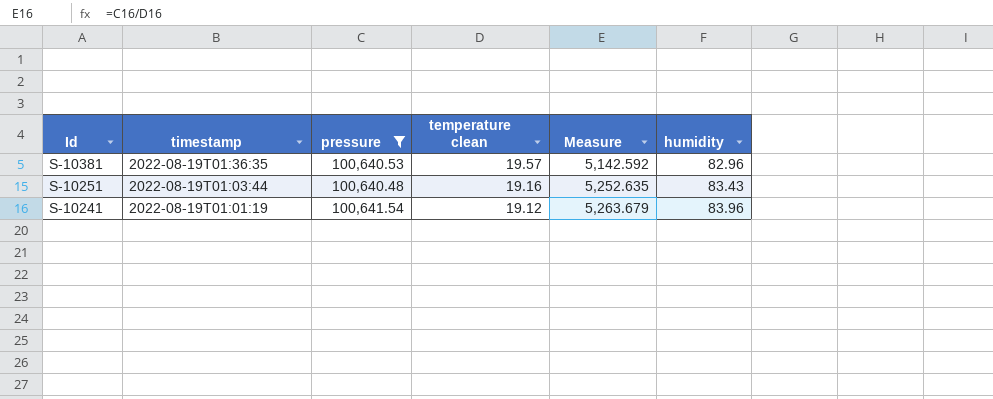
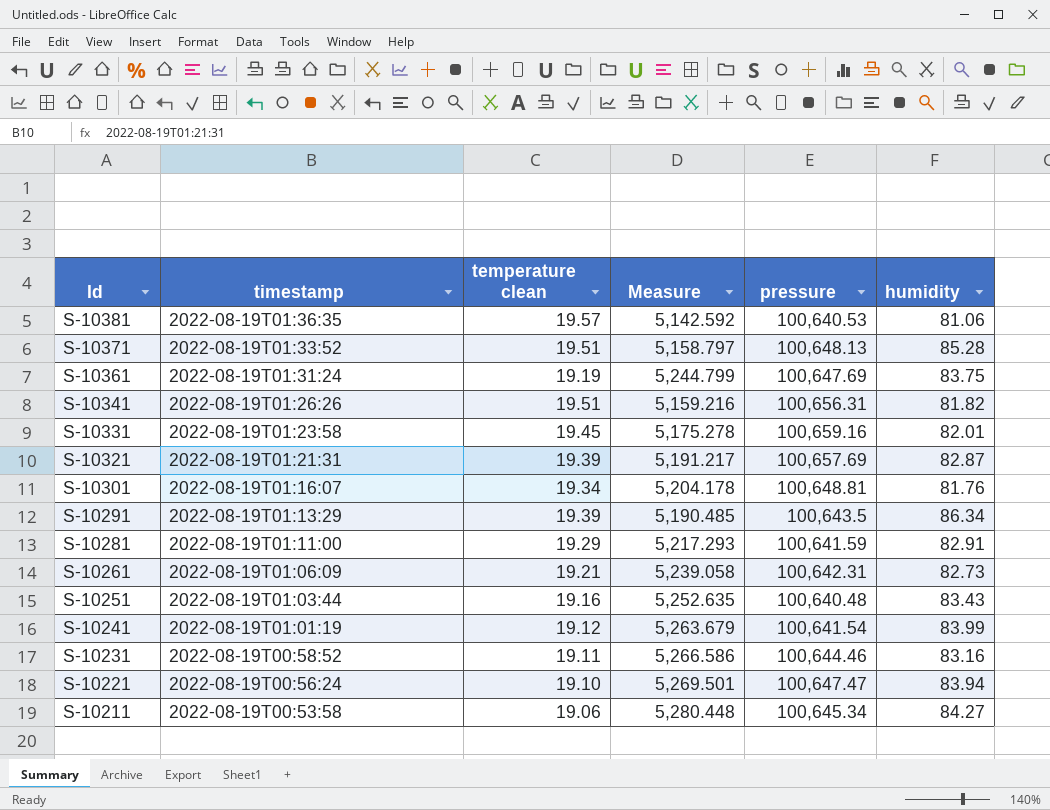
filter: pressure <= 100,641.54 -> none
column pressure | position: 3 -> 5
S-10381 | humidity: 82.96 -> 81.06
S-10241 | humidity: 83.96 -> 83.99

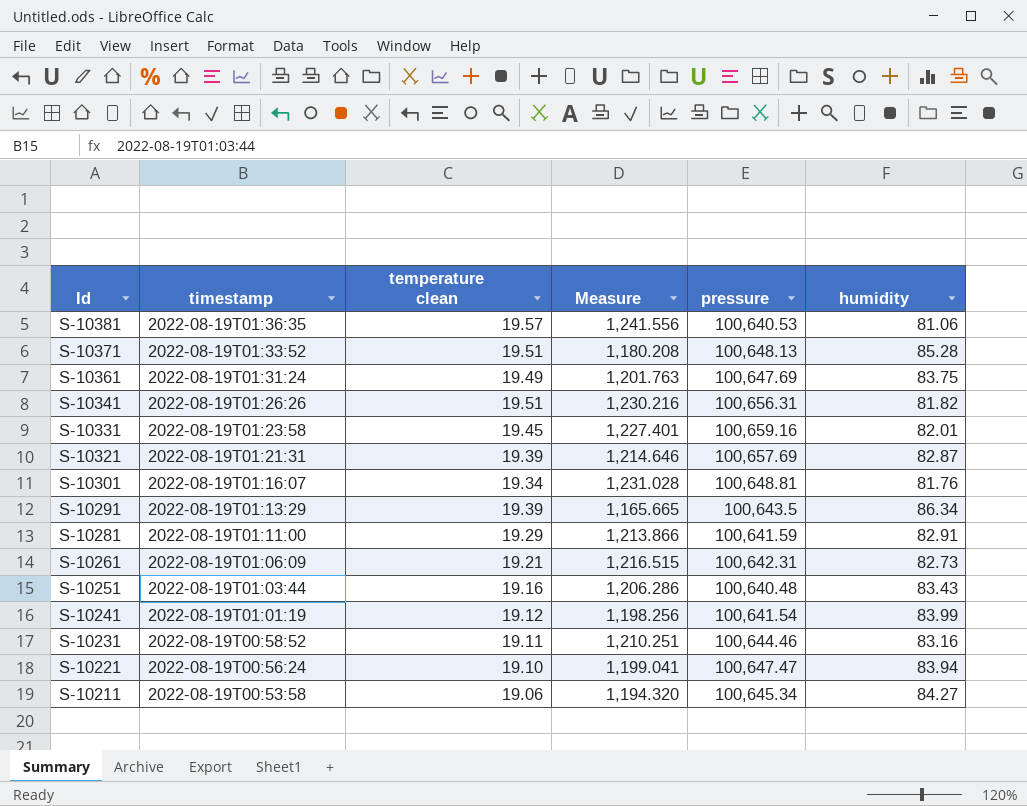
column Measure | formula: [pressure] / [temperature clean] -> [pressure] / [humidity]
S-10361 | temperature clean: 19.19 -> 19.49

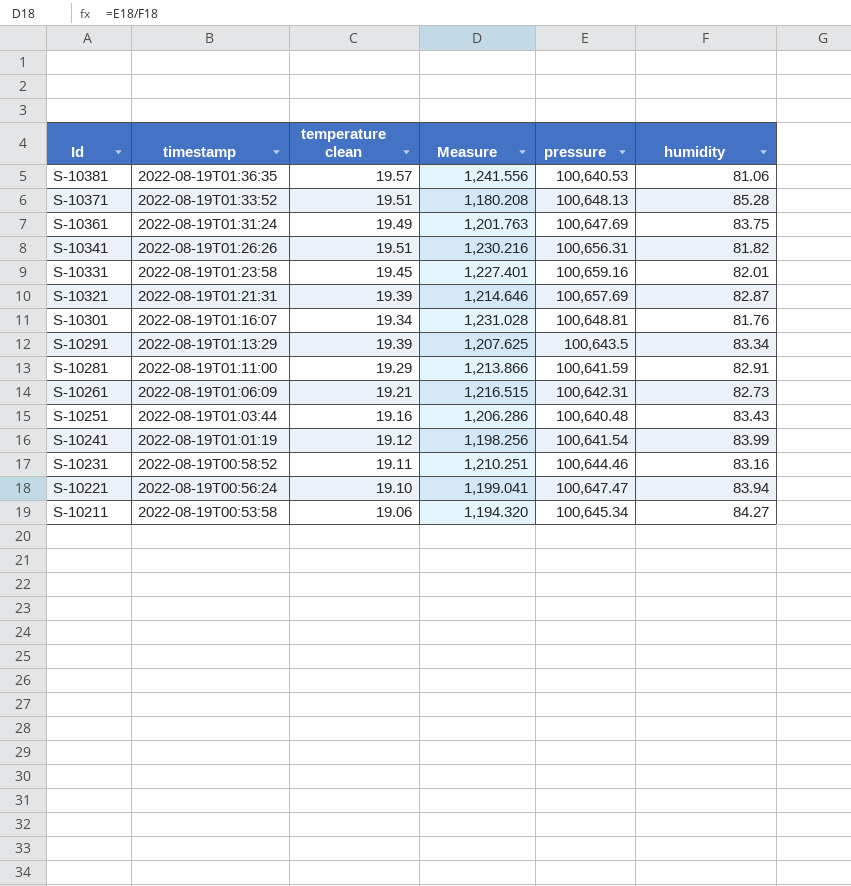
S-10291 | Measure: 1,165.665 -> 1,207.625
S-10291 | humidity: 86.34 -> 83.34

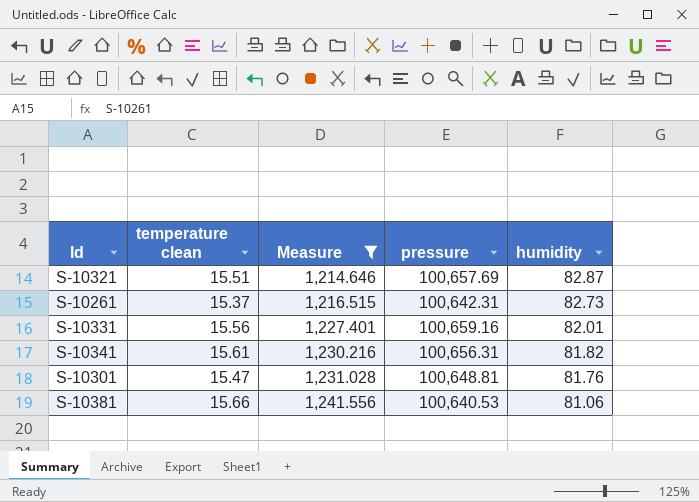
filter: none -> Measure >= 1,214.646
row order: Id descending -> Measure ascending
column timestamp | position: 2 -> none
S-10321 | temperature clean: 19.39 -> 15.51
S-10261 | temperature clean: 19.21 -> 15.37
S-10331 | temperature clean: 19.45 -> 15.56
S-10341 | temperature clean: 19.51 -> 15.61
S-10301 | temperature clean: 19.34 -> 15.47
S-10381 | temperature clean: 19.57 -> 15.66

